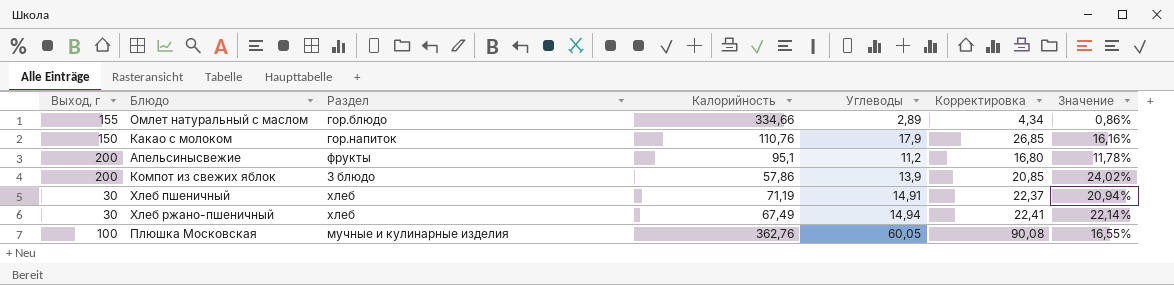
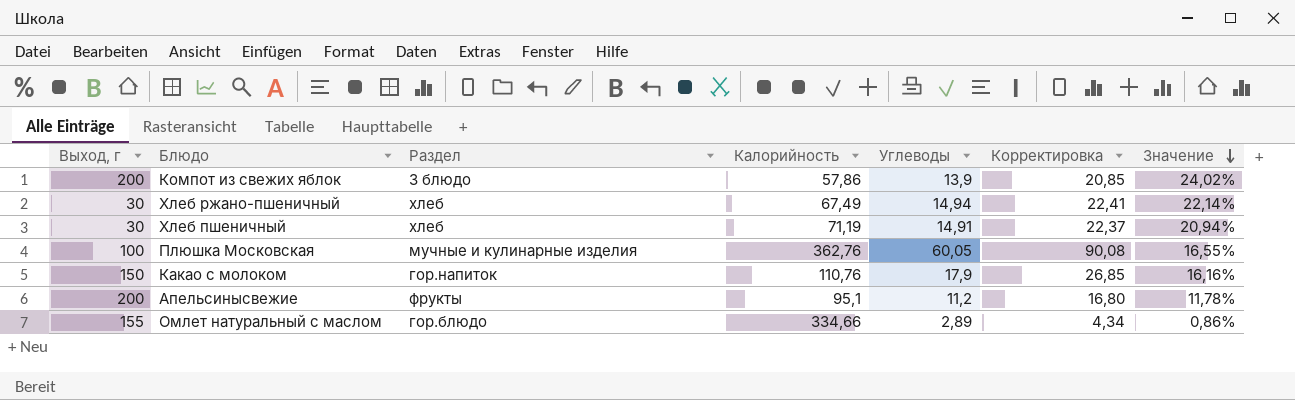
row order: none -> Значение descending

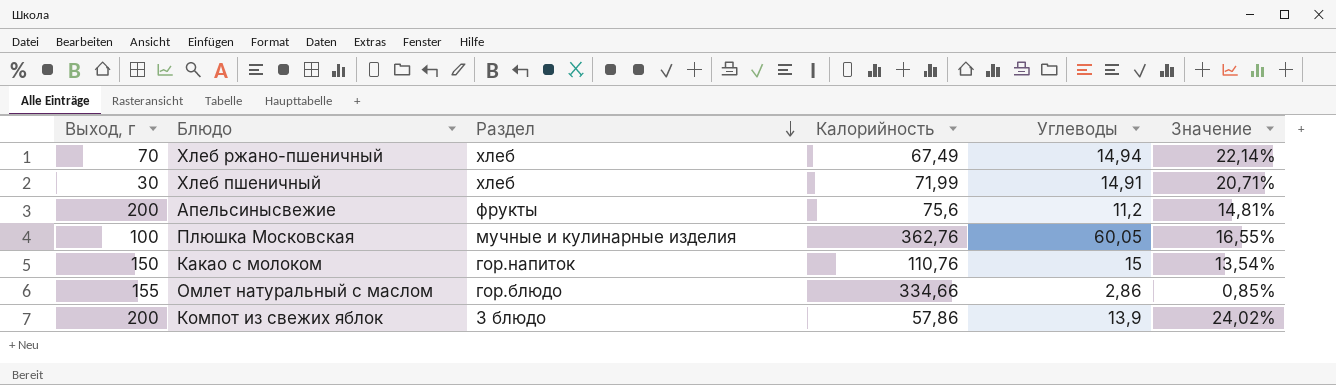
row order: Значение descending -> Раздел descending
column Корректировка | formula: [Углеводы] * 1,5 -> none
Хлеб ржано-пшеничный | Выход, г: 30 -> 70
Хлеб пшеничный | Калорийность: 71,19 -> 71,99
Хлеб пшеничный | Значение: 20,94% -> 20,71%
Апельсинысвежие | Калорийность: 95,1 -> 75,6
Апельсинысвежие | Значение: 11,78% -> 14,81%
Какао с молоком | Углеводы: 17,9 -> 15
Какао с молоком | Значение: 16,16% -> 13,54%
Омлет натуральный с маслом | Углеводы: 2,89 -> 2,86
Омлет натуральный с маслом | Значение: 0,86% -> 0,85%

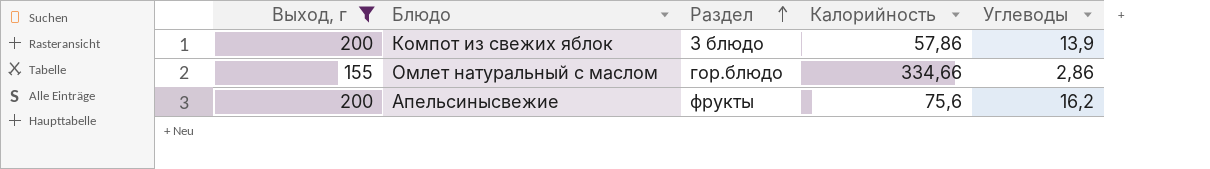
filter: none -> Выход, г >= 155
row order: Раздел descending -> Раздел ascending
column Значение | formula: [Углеводы] / [Калорийность] -> none
Апельсинысвежие | Углеводы: 11,2 -> 16,2

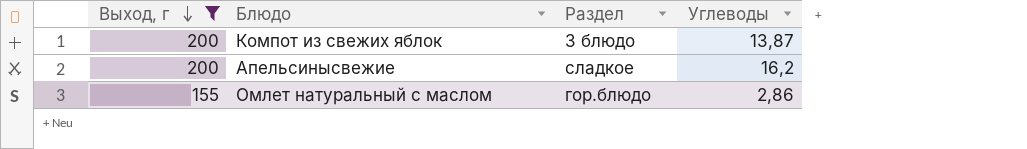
row order: Раздел ascending -> Выход, г descending
column Калорийность | position: 4 -> none
Компот из свежих яблок | Углеводы: 13,9 -> 13,87
Апельсинысвежие | Раздел: фрукты -> сладкое

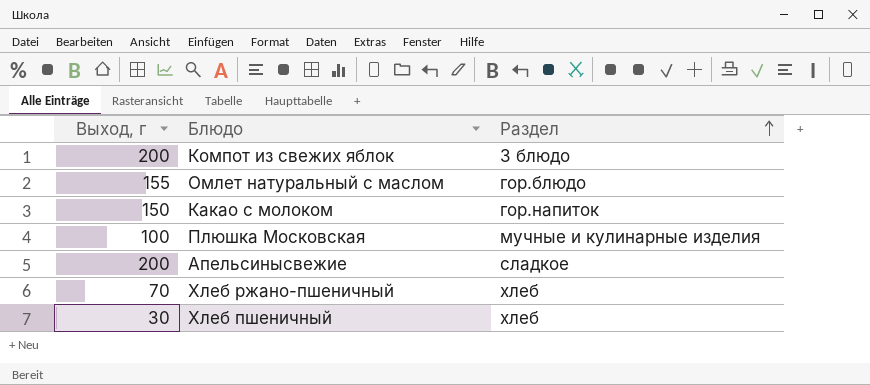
filter: Выход, г >= 155 -> none
row order: Выход, г descending -> Раздел ascending
column Углеводы | position: 4 -> none

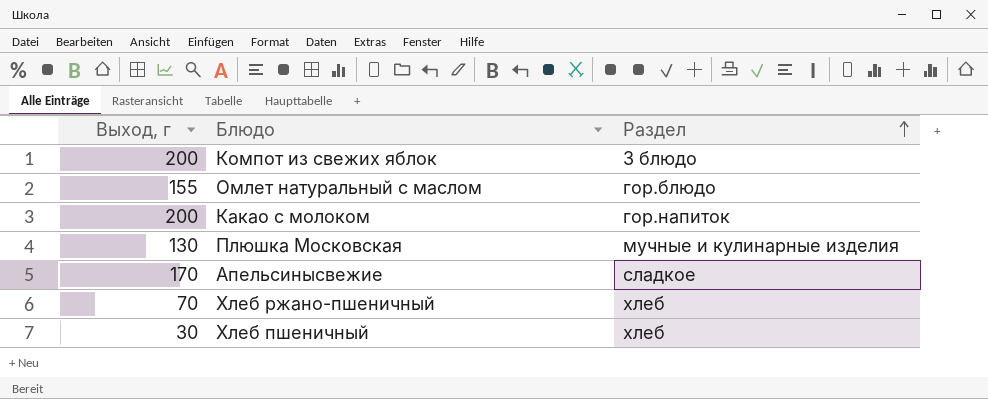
Какао с молоком | Выход, г: 150 -> 200
Плюшка Московская | Выход, г: 100 -> 130
Апельсинысвежие | Выход, г: 200 -> 170

